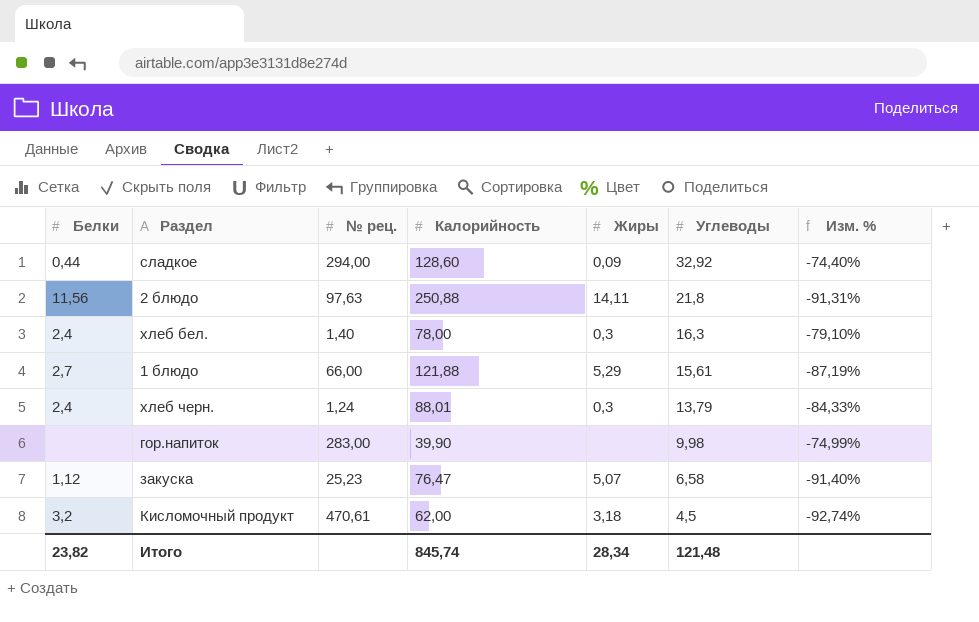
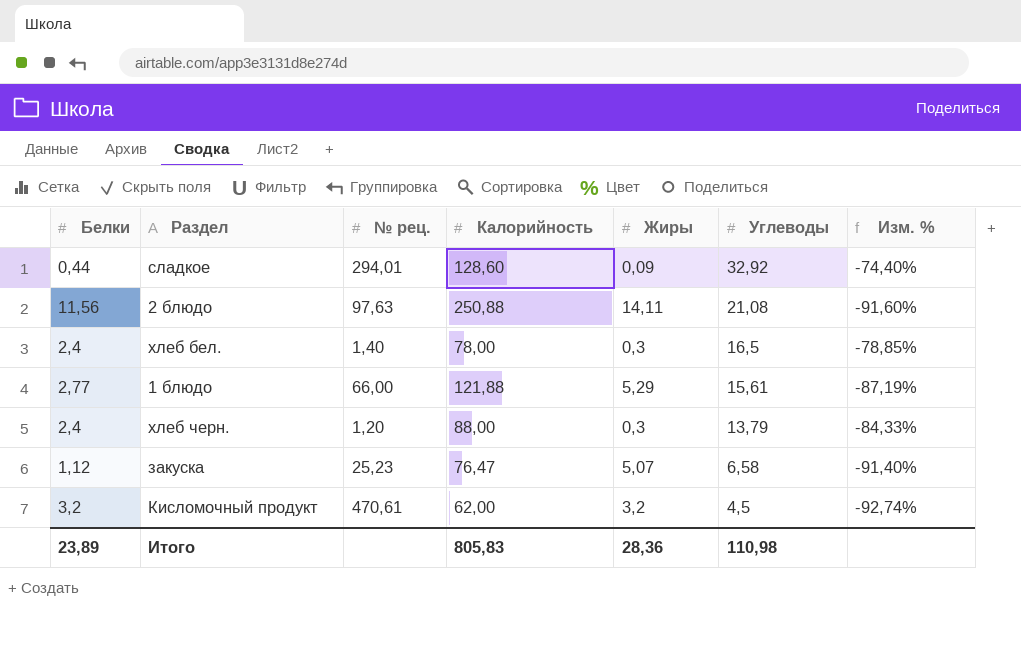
row гор.напиток: none | 283,00 | 39,90 | none | 9,98 | -74,99% -> none
сладкое | № рец.: 294,00 -> 294,01
2 блюдо | Углеводы: 21,8 -> 21,08
2 блюдо | Изм. %: -91,31% -> -91,60%
хлеб бел. | Углеводы: 16,3 -> 16,5
хлеб бел. | Изм. %: -79,10% -> -78,85%
1 блюдо | Белки: 2,7 -> 2,77
хлеб черн. | № рец.: 1,24 -> 1,20
хлеб черн. | Калорийность: 88,01 -> 88,00
Кисломочный продукт | Жиры: 3,18 -> 3,2
Итого | Белки: 23,82 -> 23,89
Итого | Калорийность: 845,74 -> 805,83
Итого | Жиры: 28,34 -> 28,36
Итого | Углеводы: 121,48 -> 110,98

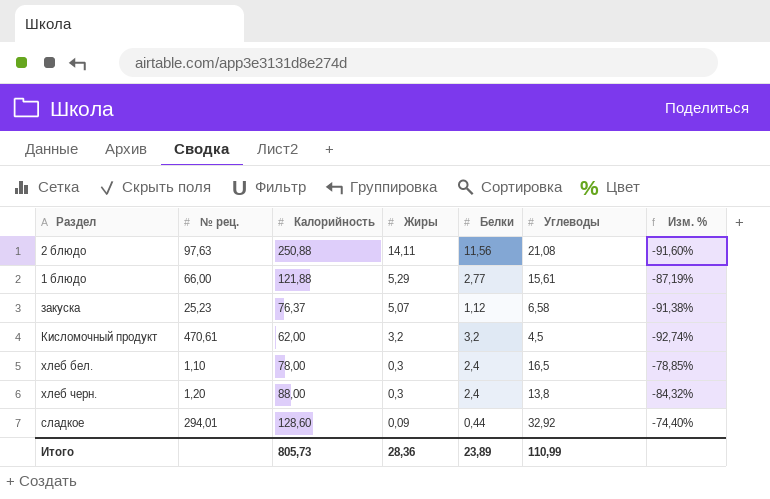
row order: Углеводы descending -> Жиры descending
column Белки | position: 1 -> 5
закуска | Калорийность: 76,47 -> 76,37
закуска | Изм. %: -91,40% -> -91,38%
хлеб бел. | № рец.: 1,40 -> 1,10
хлеб черн. | Углеводы: 13,79 -> 13,8
хлеб черн. | Изм. %: -84,33% -> -84,32%
Итого | Калорийность: 805,83 -> 805,73
Итого | Углеводы: 110,98 -> 110,99

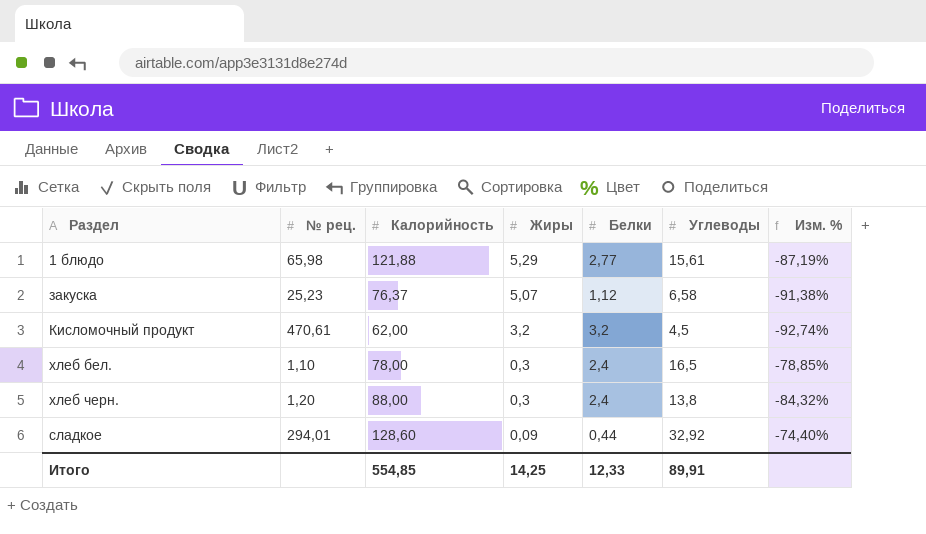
row 2 блюдо: 97,63 | 250,88 | 14,11 | 11,56 | 21,08 | -91,60% -> none
1 блюдо | № рец.: 66,00 -> 65,98
Итого | Калорийность: 805,73 -> 554,85
Итого | Жиры: 28,36 -> 14,25
Итого | Белки: 23,89 -> 12,33
Итого | Углеводы: 110,99 -> 89,91

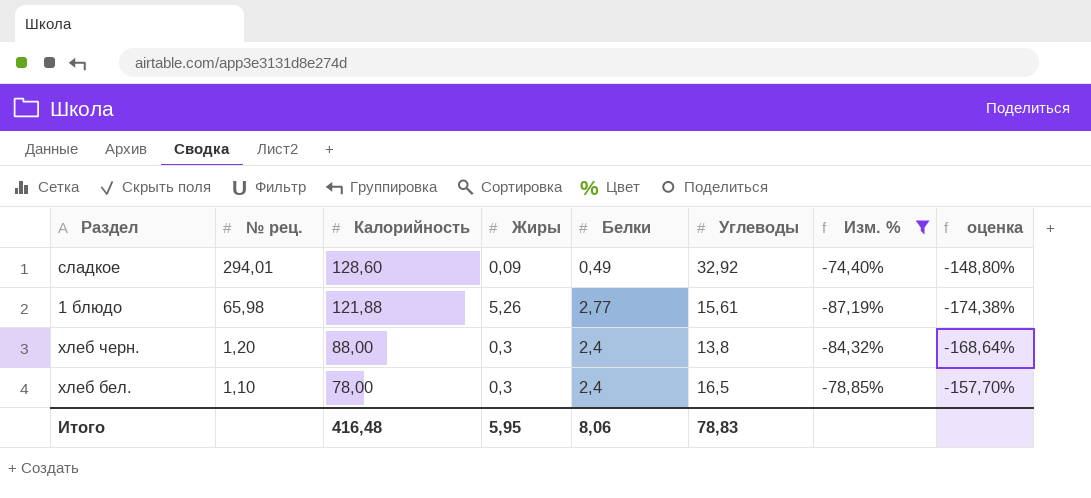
filter: none -> Изм. % >= -87,19%
row order: Жиры descending -> № рец. descending
column оценка | formula: none -> [Изм. %] * 2
сладкое | Белки: 0,44 -> 0,49
1 блюдо | Жиры: 5,29 -> 5,26
Итого | Калорийность: 554,85 -> 416,48
Итого | Жиры: 14,25 -> 5,95
Итого | Белки: 12,33 -> 8,06
Итого | Углеводы: 89,91 -> 78,83

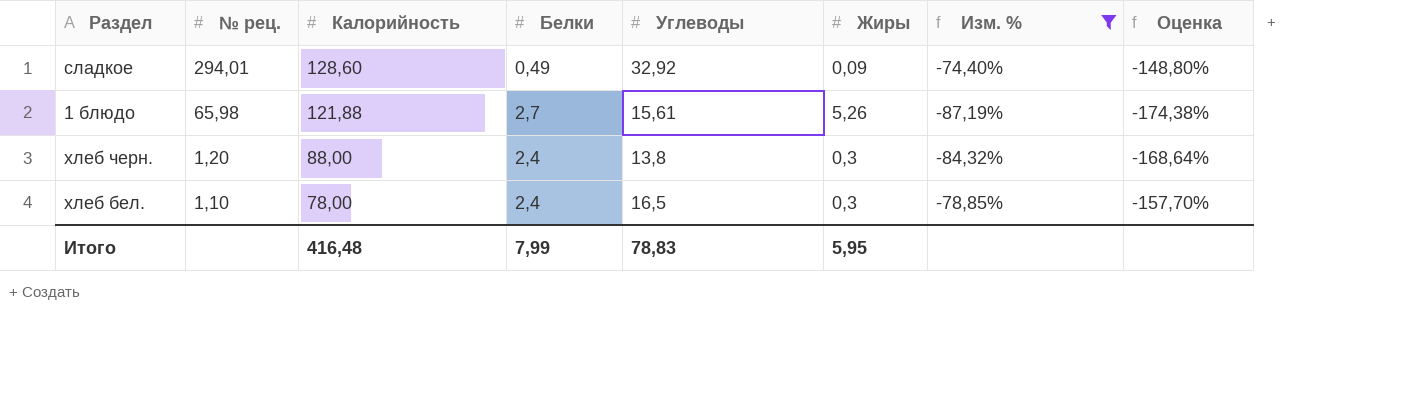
column Жиры | position: 4 -> 6
column name: оценка -> Оценка
1 блюдо | Белки: 2,77 -> 2,7
Итого | Белки: 8,06 -> 7,99

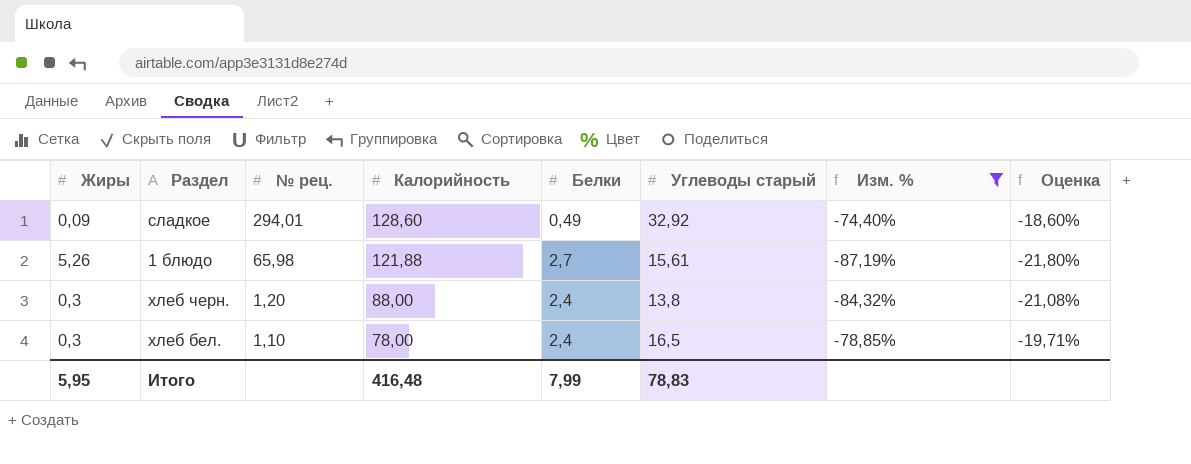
column Жиры | position: 6 -> 1
column name: Углеводы -> Углеводы старый
column Оценка | formula: [Изм. %] * 2 -> [Изм. %] * 0,25

